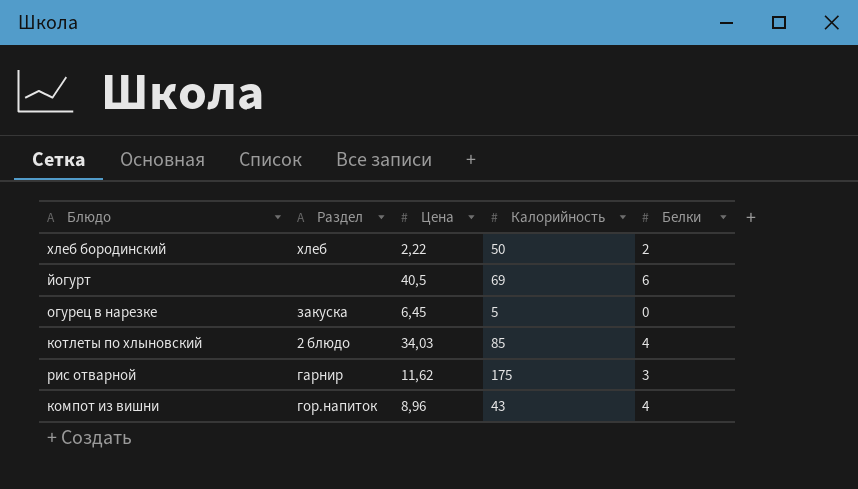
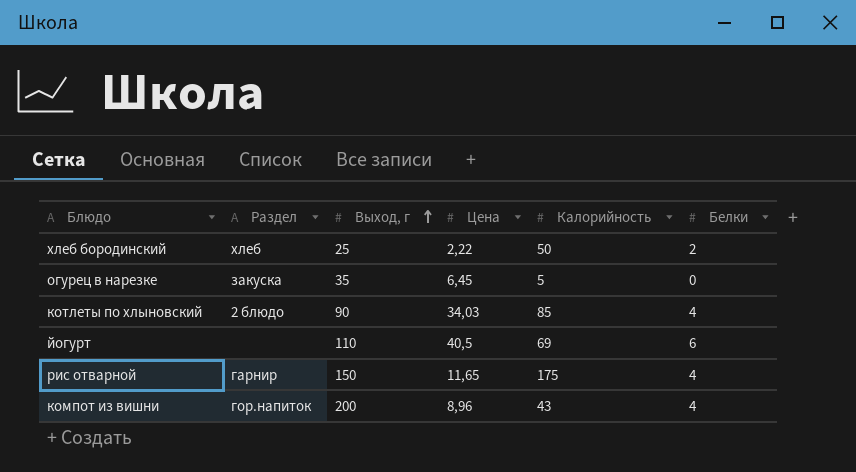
row order: none -> Выход, г ascending
column Выход, г | position: none -> 3
рис отварной | Цена: 11,62 -> 11,65
рис отварной | Белки: 3 -> 4

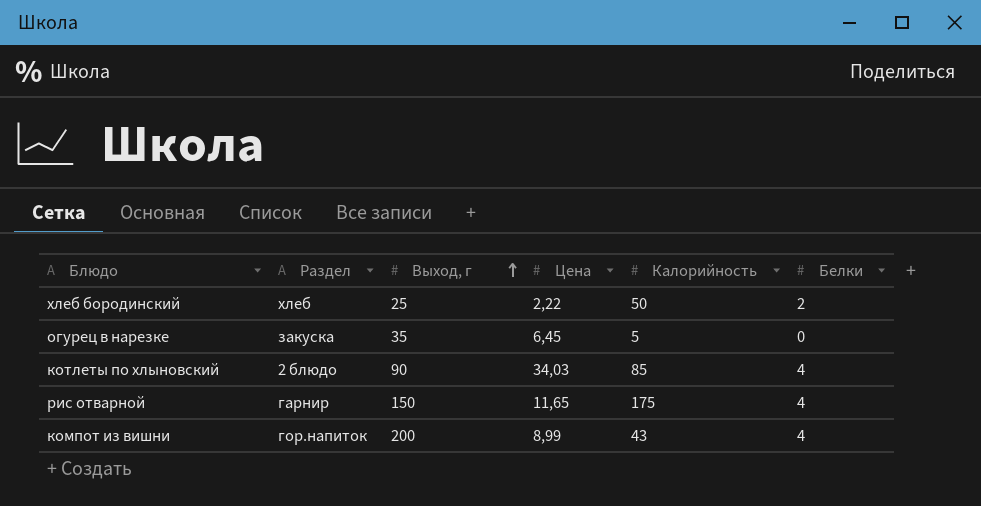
row йогурт: none | 110 | 40,5 | 69 | 6 -> none
компот из вишни | Цена: 8,96 -> 8,99

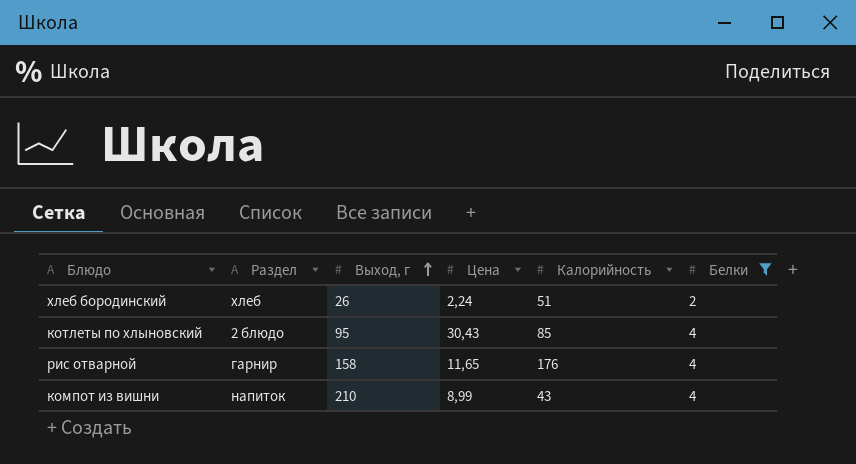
filter: none -> Белки != 0
хлеб бородинский | Выход, г: 25 -> 26
хлеб бородинский | Цена: 2,22 -> 2,24
хлеб бородинский | Калорийность: 50 -> 51
котлеты по хлыновский | Выход, г: 90 -> 95
котлеты по хлыновский | Цена: 34,03 -> 30,43
рис отварной | Выход, г: 150 -> 158
рис отварной | Калорийность: 175 -> 176
компот из вишни | Раздел: гор.напиток -> напиток
компот из вишни | Выход, г: 200 -> 210

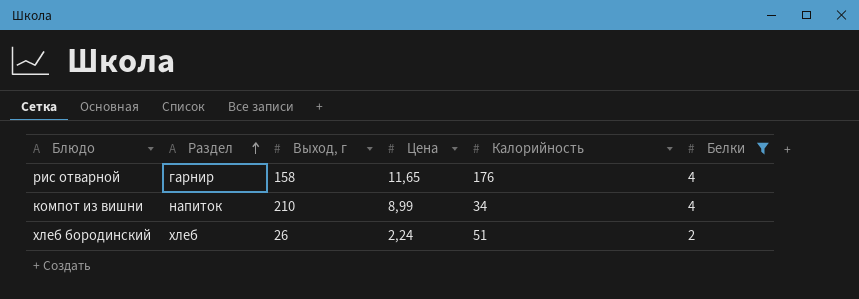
row order: Выход, г ascending -> Раздел ascending
row котлеты по хлыновский: 2 блюдо | 95 | 30,43 | 85 | 4 -> none
компот из вишни | Калорийность: 43 -> 34

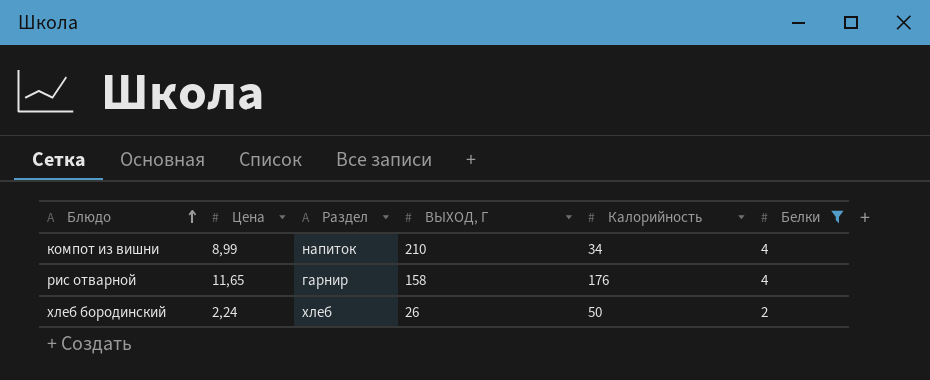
row order: Раздел ascending -> Блюдо ascending
column Цена | position: 4 -> 2
column name: Выход, г -> ВЫХОД, Г
хлеб бородинский | Калорийность: 51 -> 50

